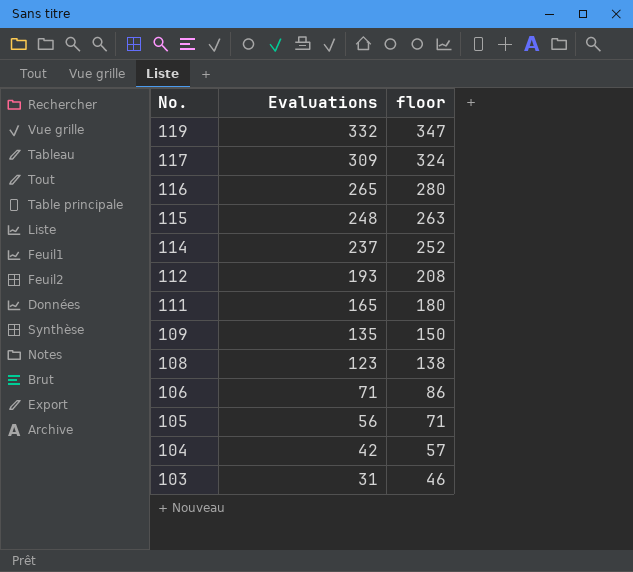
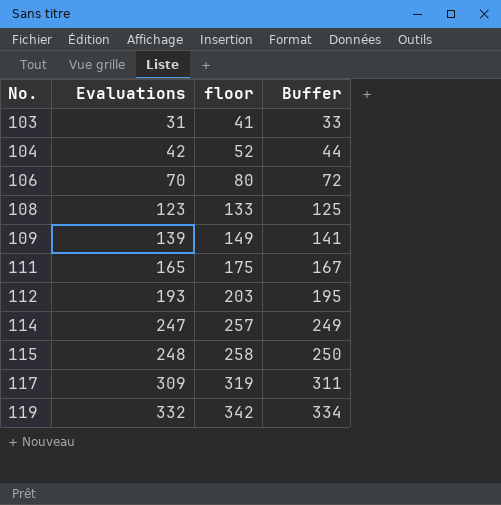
row order: No. descending -> No. ascending
column floor | formula: [Evaluations] + 15 -> [Evaluations] + 10
column Buffer | formula: none -> [Evaluations] + 2
row 116: 265 | 280 -> none
row 105: 56 | 71 -> none
106 | Evaluations: 71 -> 70
109 | Evaluations: 135 -> 139
114 | Evaluations: 237 -> 247

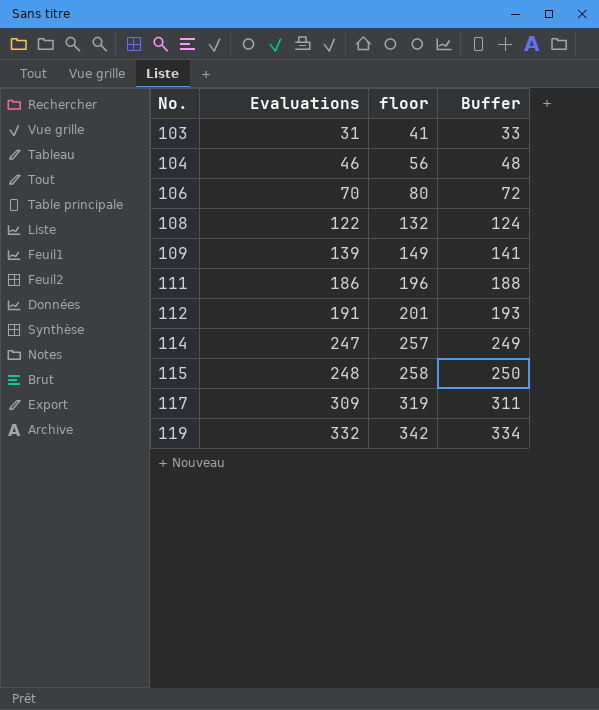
104 | Evaluations: 42 -> 46
104 | floor: 52 -> 56
104 | Buffer: 44 -> 48
108 | Evaluations: 123 -> 122
108 | floor: 133 -> 132
108 | Buffer: 125 -> 124
111 | Evaluations: 165 -> 186
111 | floor: 175 -> 196
111 | Buffer: 167 -> 188
112 | Evaluations: 193 -> 191
112 | floor: 203 -> 201
112 | Buffer: 195 -> 193

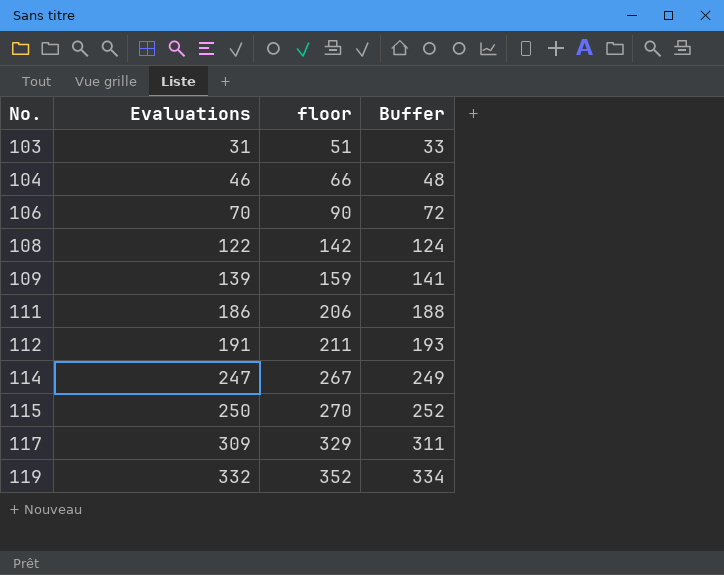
column floor | formula: [Evaluations] + 10 -> [Evaluations] + 20
115 | Evaluations: 248 -> 250
115 | Buffer: 250 -> 252

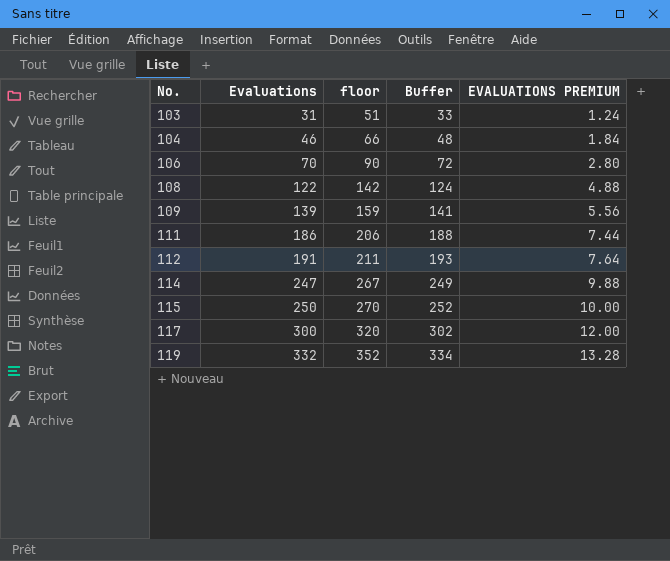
column EVALUATIONS PREMIUM | formula: none -> [Evaluations] * 0.04
117 | Evaluations: 309 -> 300
117 | floor: 329 -> 320
117 | Buffer: 311 -> 302

